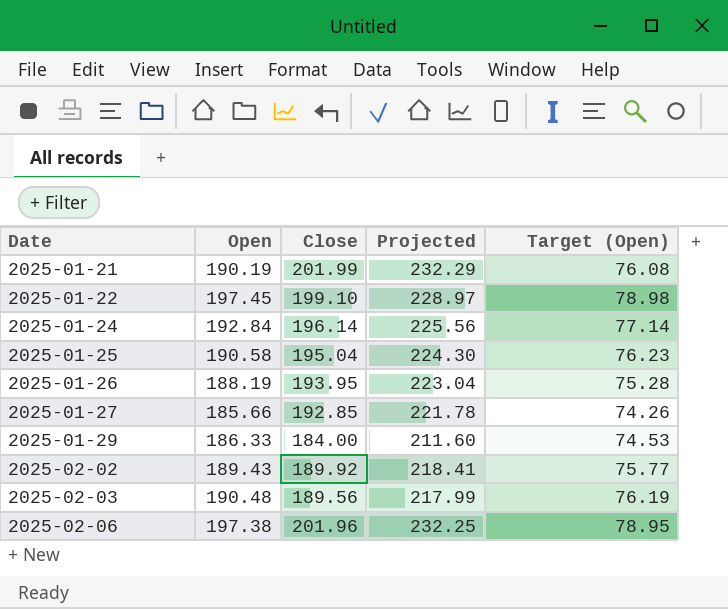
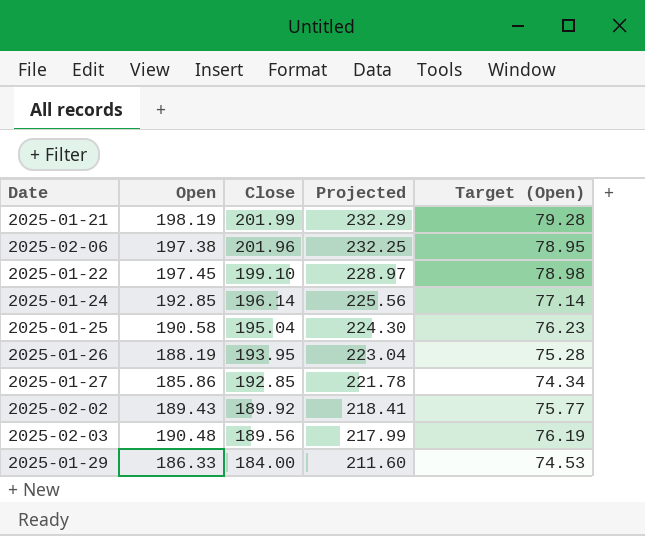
row order: Date ascending -> Close descending
2025-01-21 | Open: 190.19 -> 198.19
2025-01-21 | Target (Open): 76.08 -> 79.28
2025-01-24 | Open: 192.84 -> 192.85
2025-01-27 | Open: 185.66 -> 185.86
2025-01-27 | Target (Open): 74.26 -> 74.34

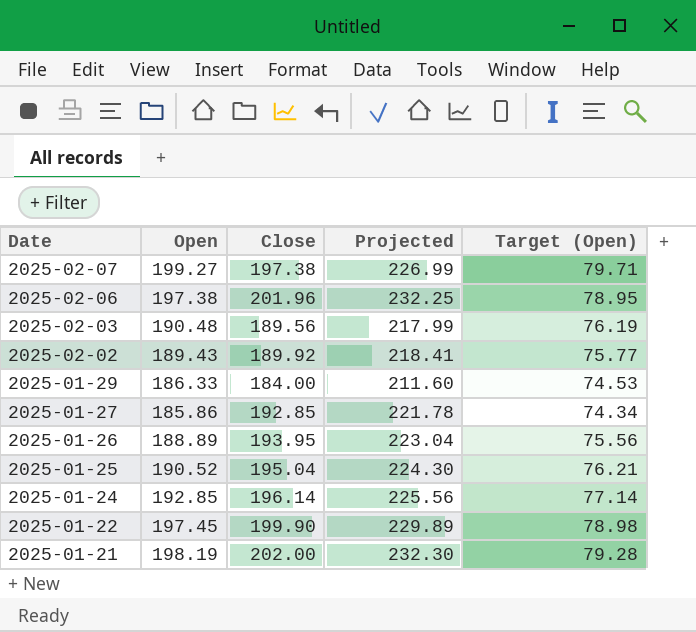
row order: Close descending -> Date descending
row 2025-02-07: none -> 199.27 | 197.38 | 226.99 | 79.71
2025-01-26 | Open: 188.19 -> 188.89
2025-01-26 | Target (Open): 75.28 -> 75.56
2025-01-25 | Open: 190.58 -> 190.52
2025-01-25 | Target (Open): 76.23 -> 76.21
2025-01-22 | Close: 199.10 -> 199.90
2025-01-22 | Projected: 228.97 -> 229.89
2025-01-21 | Close: 201.99 -> 202.00
2025-01-21 | Projected: 232.29 -> 232.30

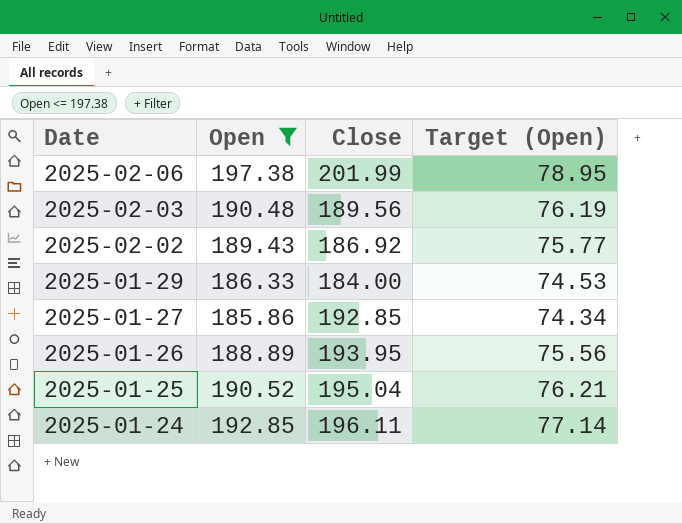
filter: none -> Open <= 197.38
column Projected | formula: [Close] * 1.15 -> none
2025-02-06 | Close: 201.96 -> 201.99
2025-02-02 | Close: 189.92 -> 186.92
2025-01-24 | Close: 196.14 -> 196.11

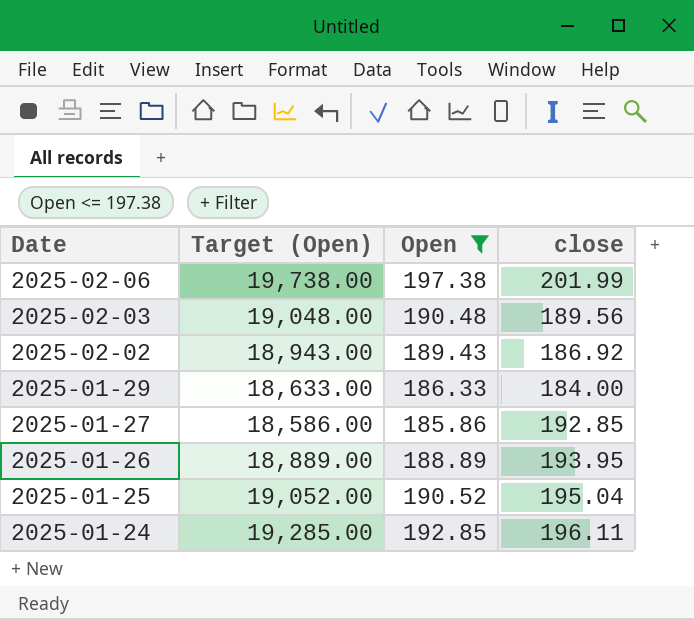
column Target (Open) | formula: [Open] * 0.4 -> [Open] * 100
column Target (Open) | position: 4 -> 2
column name: Close -> close

